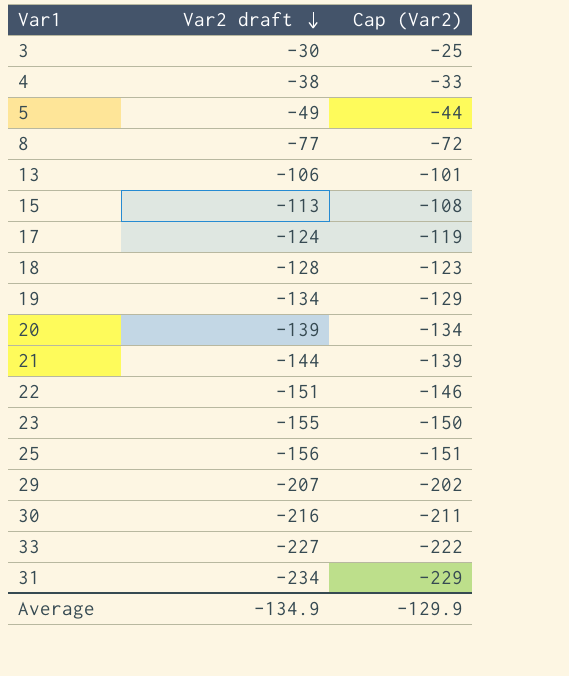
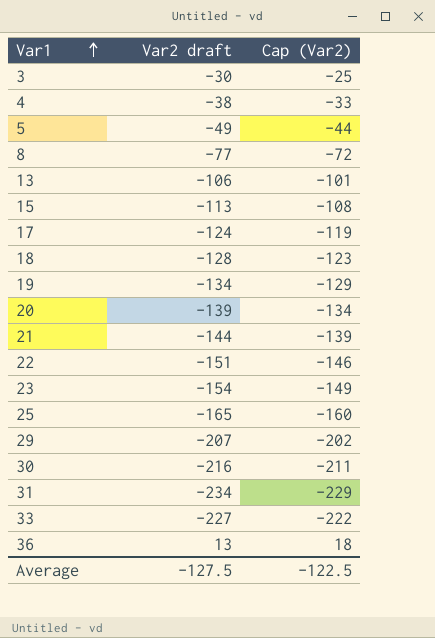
row order: Var2 draft descending -> Var1 ascending
23 | Var2 draft: -155 -> -154
23 | Cap (Var2): -150 -> -149
25 | Var2 draft: -156 -> -165
25 | Cap (Var2): -151 -> -160
row 36: none -> 13 | 18
Average | Var2 draft: -134.9 -> -127.5
Average | Cap (Var2): -129.9 -> -122.5

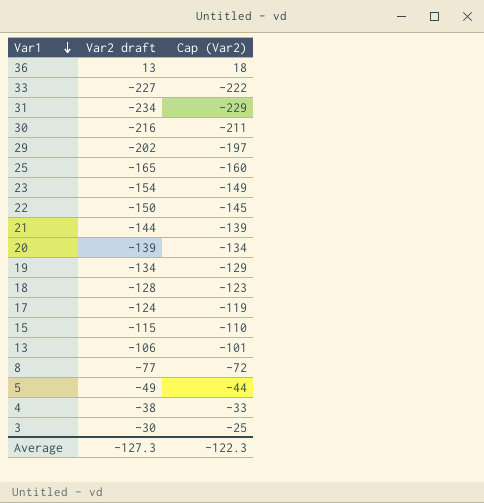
row order: Var1 ascending -> Var1 descending
29 | Var2 draft: -207 -> -202
29 | Cap (Var2): -202 -> -197
22 | Var2 draft: -151 -> -150
22 | Cap (Var2): -146 -> -145
15 | Var2 draft: -113 -> -115
15 | Cap (Var2): -108 -> -110
Average | Var2 draft: -127.5 -> -127.3
Average | Cap (Var2): -122.5 -> -122.3

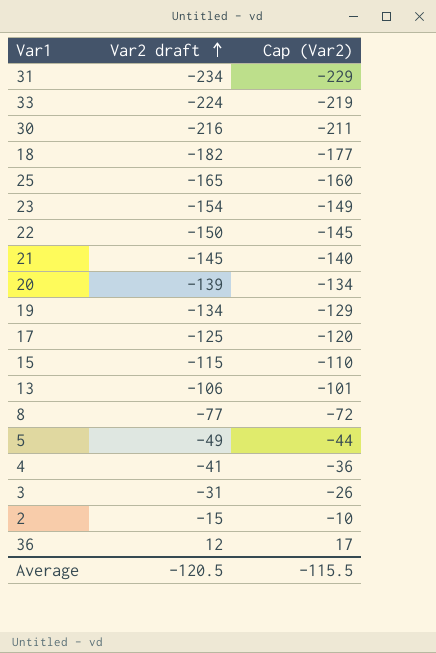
row order: Var1 descending -> Var2 draft ascending
row 29: -202 | -197 -> none
33 | Var2 draft: -227 -> -224
33 | Cap (Var2): -222 -> -219
18 | Var2 draft: -128 -> -182
18 | Cap (Var2): -123 -> -177
21 | Var2 draft: -144 -> -145
21 | Cap (Var2): -139 -> -140
17 | Var2 draft: -124 -> -125
17 | Cap (Var2): -119 -> -120
4 | Var2 draft: -38 -> -41
4 | Cap (Var2): -33 -> -36
3 | Var2 draft: -30 -> -31
3 | Cap (Var2): -25 -> -26
row 2: none -> -15 | -10
36 | Var2 draft: 13 -> 12
36 | Cap (Var2): 18 -> 17
Average | Var2 draft: -127.3 -> -120.5
Average | Cap (Var2): -122.3 -> -115.5

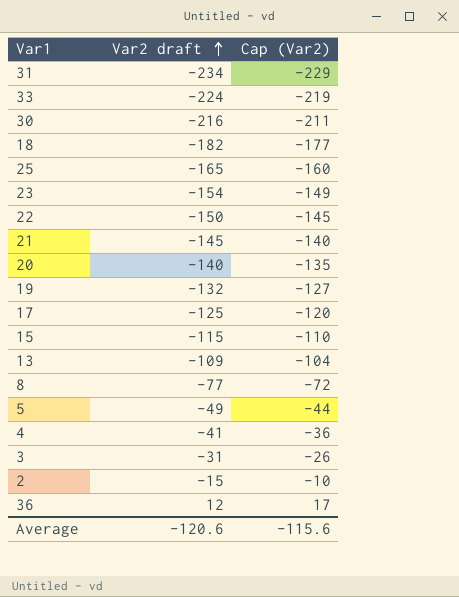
20 | Var2 draft: -139 -> -140
20 | Cap (Var2): -134 -> -135
19 | Var2 draft: -134 -> -132
19 | Cap (Var2): -129 -> -127
13 | Var2 draft: -106 -> -109
13 | Cap (Var2): -101 -> -104
Average | Var2 draft: -120.5 -> -120.6
Average | Cap (Var2): -115.5 -> -115.6

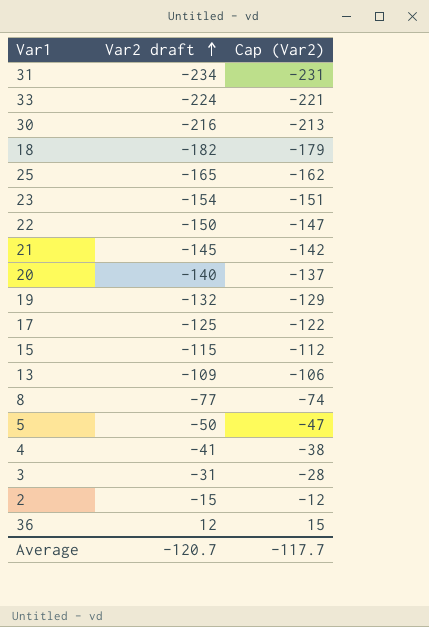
column Cap (Var2) | formula: [Var2 draft] + 5 -> [Var2 draft] + 3
5 | Var2 draft: -49 -> -50
Average | Var2 draft: -120.6 -> -120.7
Average | Cap (Var2): -115.6 -> -117.7

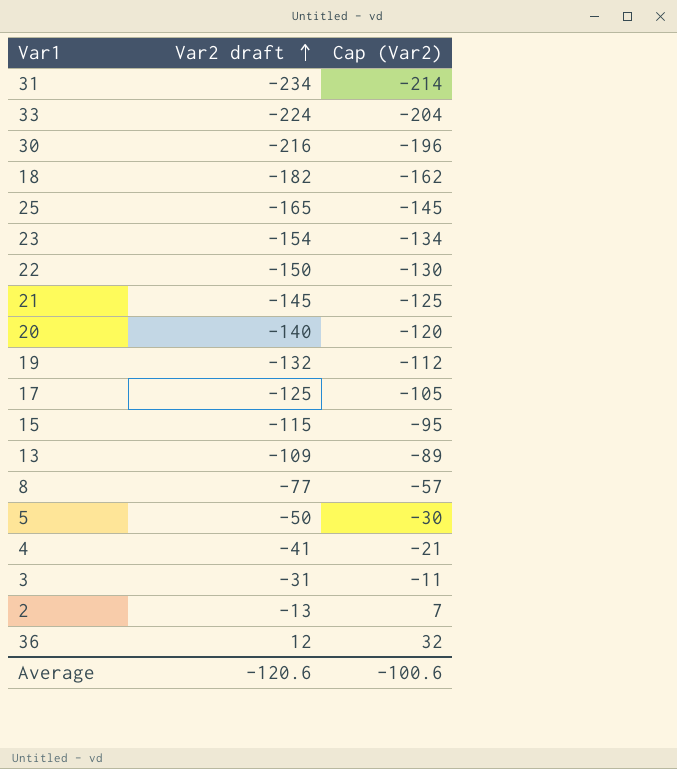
column Cap (Var2) | formula: [Var2 draft] + 3 -> [Var2 draft] + 20
2 | Var2 draft: -15 -> -13
Average | Var2 draft: -120.7 -> -120.6
Average | Cap (Var2): -117.7 -> -100.6

